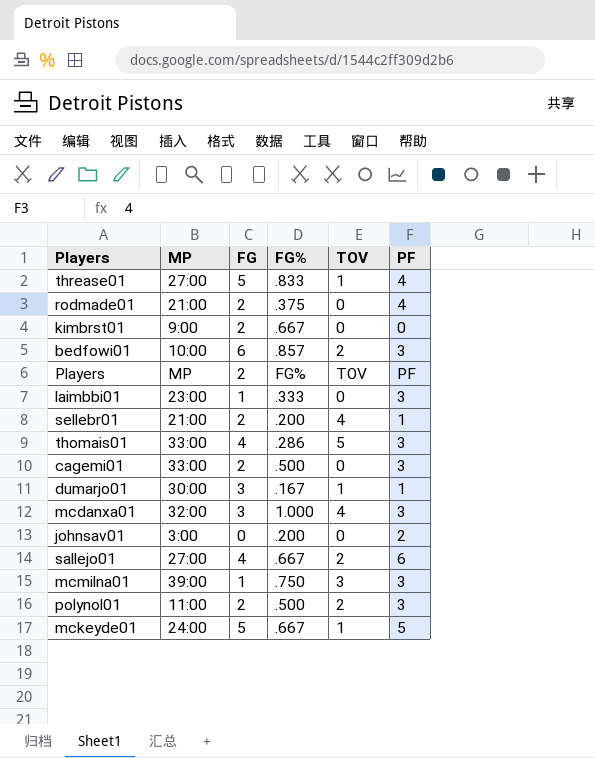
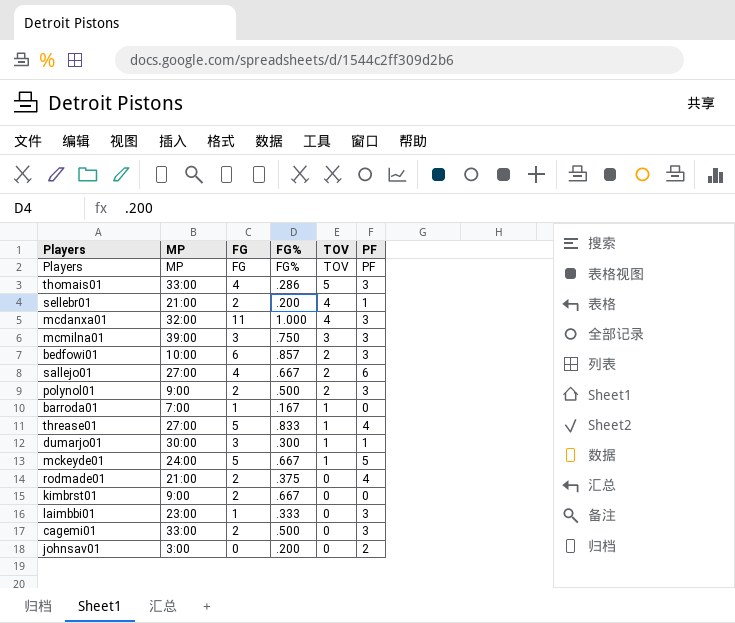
row order: none -> TOV descending
Players | FG: 2 -> FG
mcdanxa01 | FG: 3 -> 11
mcmilna01 | FG: 1 -> 3
polynol01 | MP: 11:00 -> 9:00
row barroda01: none -> 7:00 | 1 | .167 | 1 | 0
dumarjo01 | FG%: .167 -> .300

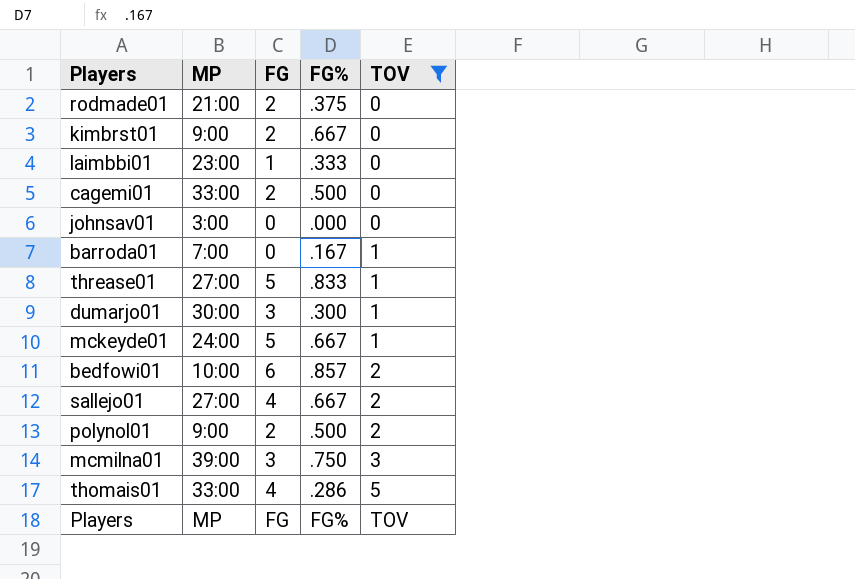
filter: none -> TOV != 4
row order: TOV descending -> TOV ascending
column PF | position: 6 -> none
johnsav01 | FG%: .200 -> .000
barroda01 | FG: 1 -> 0

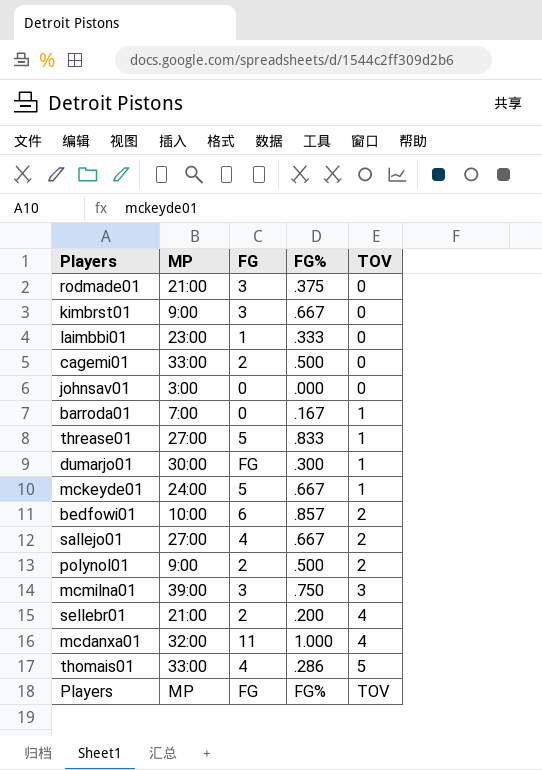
filter: TOV != 4 -> none
rodmade01 | FG: 2 -> 3
kimbrst01 | FG: 2 -> 3
dumarjo01 | FG: 3 -> FG

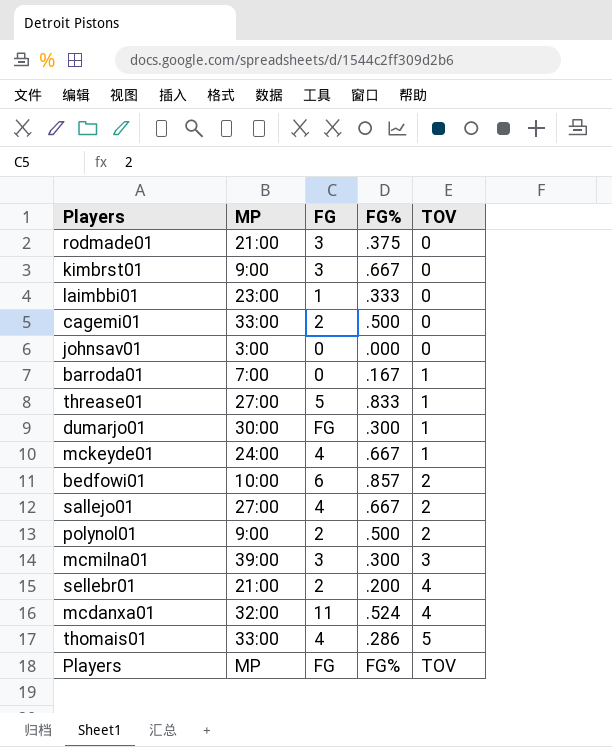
mckeyde01 | FG: 5 -> 4
mcmilna01 | FG%: .750 -> .300
mcdanxa01 | FG%: 1.000 -> .524

